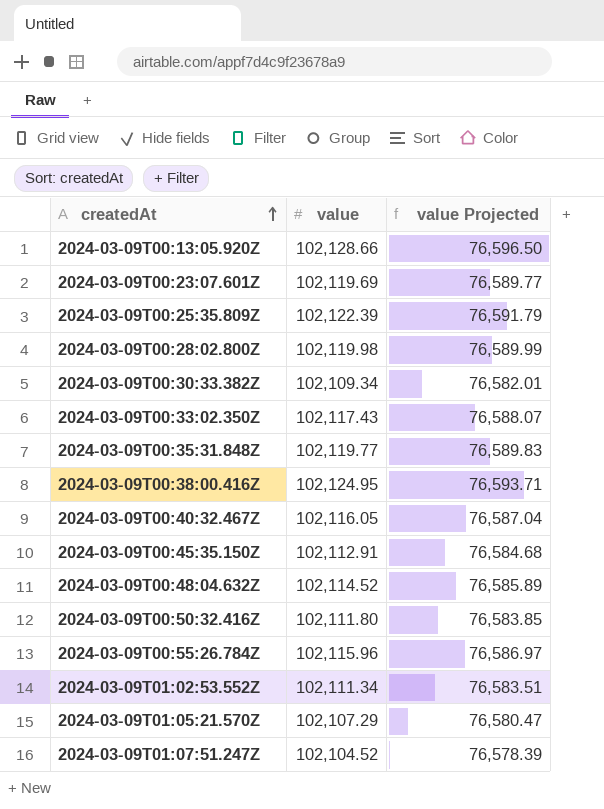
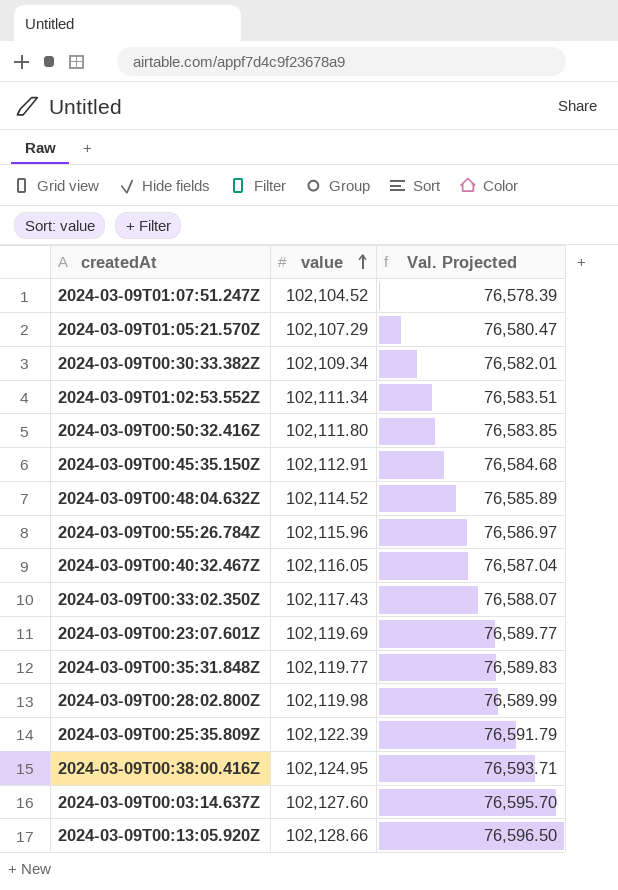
row order: createdAt ascending -> value ascending
column name: value Projected -> Val. Projected
row 2024-03-09T00:03:14.637Z: none -> 102,127.60 | 76,595.70

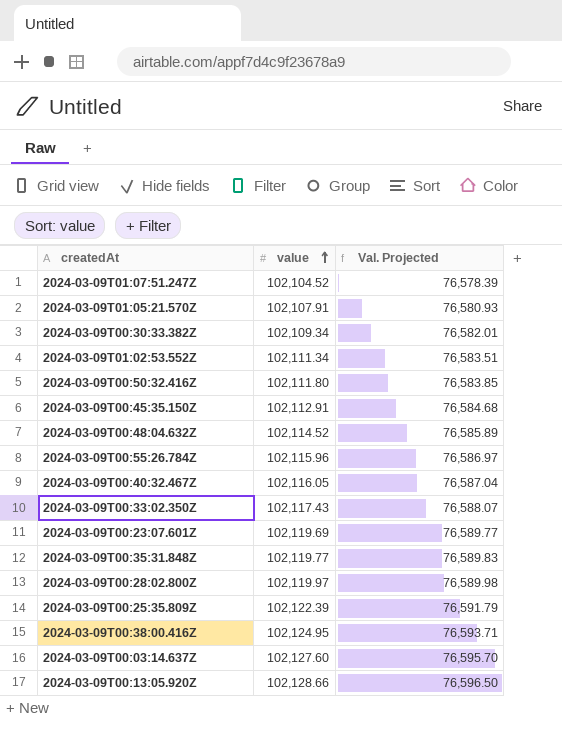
2024-03-09T01:05:21.570Z | value: 102,107.29 -> 102,107.91
2024-03-09T01:05:21.570Z | Val. Projected: 76,580.47 -> 76,580.93
2024-03-09T00:28:02.800Z | value: 102,119.98 -> 102,119.97
2024-03-09T00:28:02.800Z | Val. Projected: 76,589.99 -> 76,589.98

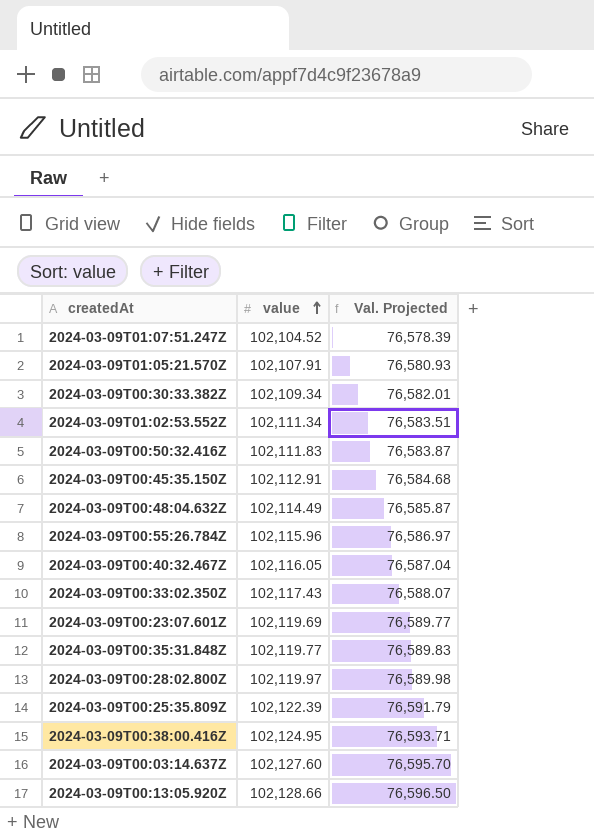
2024-03-09T00:50:32.416Z | value: 102,111.80 -> 102,111.83
2024-03-09T00:50:32.416Z | Val. Projected: 76,583.85 -> 76,583.87
2024-03-09T00:48:04.632Z | value: 102,114.52 -> 102,114.49
2024-03-09T00:48:04.632Z | Val. Projected: 76,585.89 -> 76,585.87

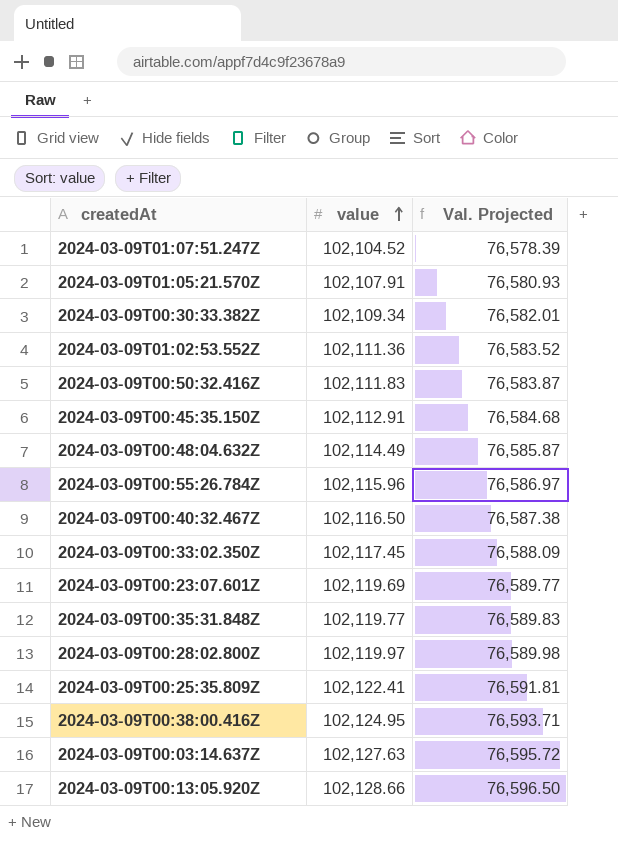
2024-03-09T01:02:53.552Z | value: 102,111.34 -> 102,111.36
2024-03-09T01:02:53.552Z | Val. Projected: 76,583.51 -> 76,583.52
2024-03-09T00:40:32.467Z | value: 102,116.05 -> 102,116.50
2024-03-09T00:40:32.467Z | Val. Projected: 76,587.04 -> 76,587.38
2024-03-09T00:33:02.350Z | value: 102,117.43 -> 102,117.45
2024-03-09T00:33:02.350Z | Val. Projected: 76,588.07 -> 76,588.09
2024-03-09T00:25:35.809Z | value: 102,122.39 -> 102,122.41
2024-03-09T00:25:35.809Z | Val. Projected: 76,591.79 -> 76,591.81
2024-03-09T00:03:14.637Z | value: 102,127.60 -> 102,127.63
2024-03-09T00:03:14.637Z | Val. Projected: 76,595.70 -> 76,595.72

